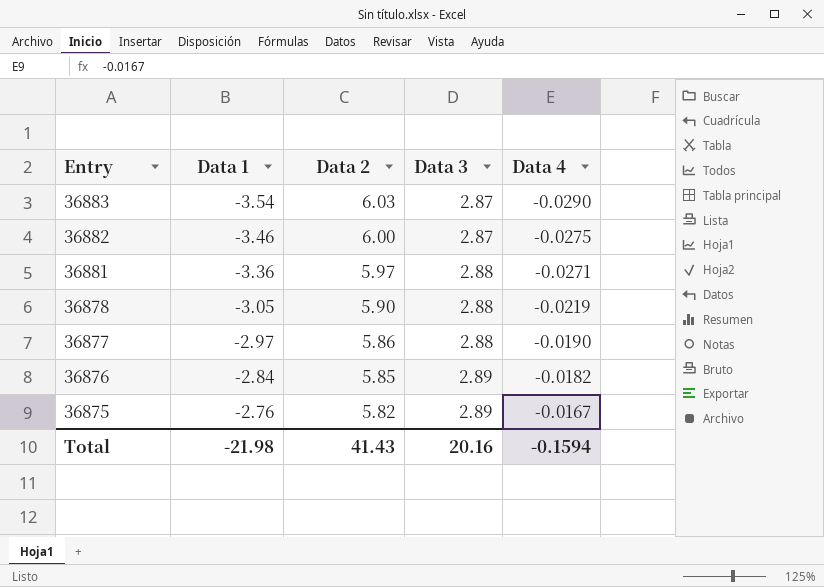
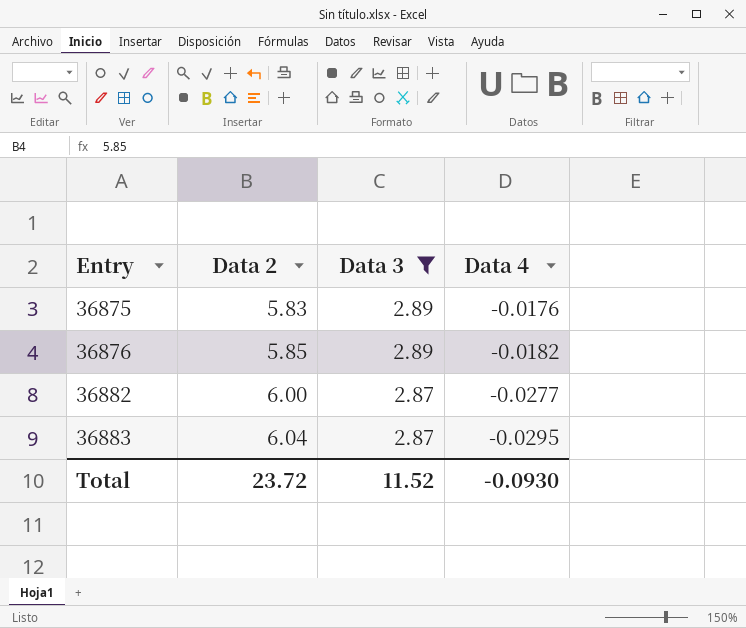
filter: none -> Data 3 != 2.88
row order: Entry descending -> Entry ascending
column Data 1 | position: 2 -> none
36875 | Data 2: 5.82 -> 5.83
36875 | Data 4: -0.0167 -> -0.0176
36882 | Data 4: -0.0275 -> -0.0277
36883 | Data 2: 6.03 -> 6.04
36883 | Data 4: -0.0290 -> -0.0295
Total | Data 2: 41.43 -> 23.72
Total | Data 3: 20.16 -> 11.52
Total | Data 4: -0.1594 -> -0.0930

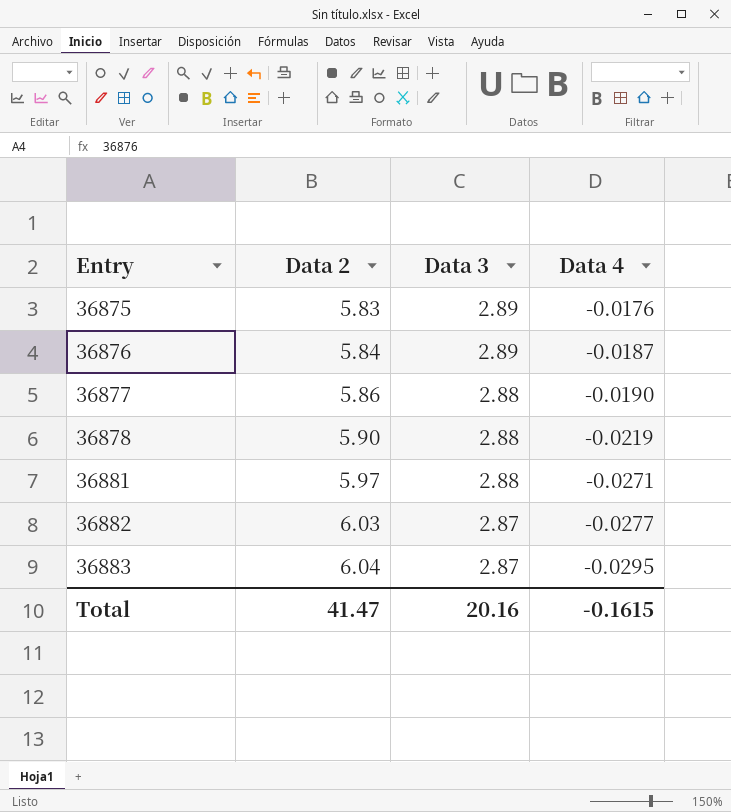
filter: Data 3 != 2.88 -> none
36876 | Data 2: 5.85 -> 5.84
36876 | Data 4: -0.0182 -> -0.0187
36882 | Data 2: 6.00 -> 6.03
Total | Data 2: 23.72 -> 41.47
Total | Data 3: 11.52 -> 20.16
Total | Data 4: -0.0930 -> -0.1615

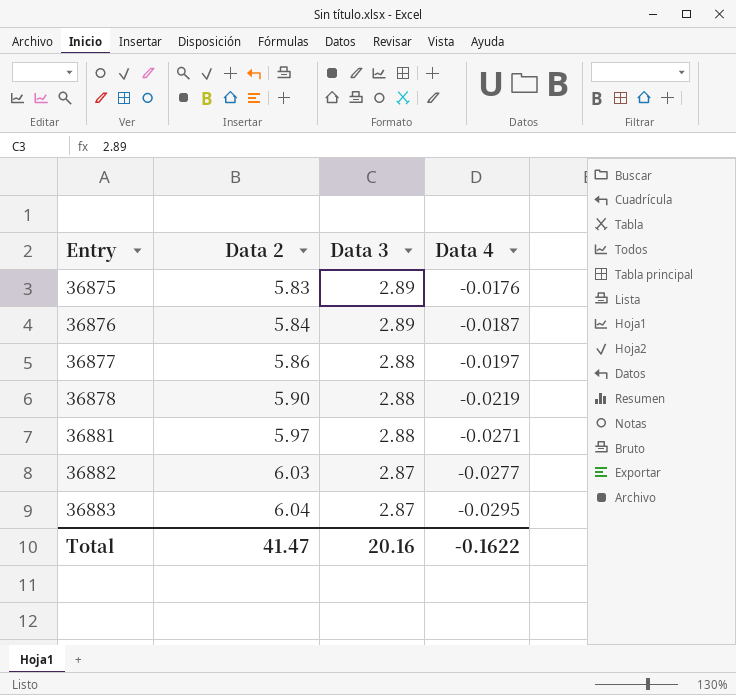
36877 | Data 4: -0.0190 -> -0.0197
Total | Data 4: -0.1615 -> -0.1622

